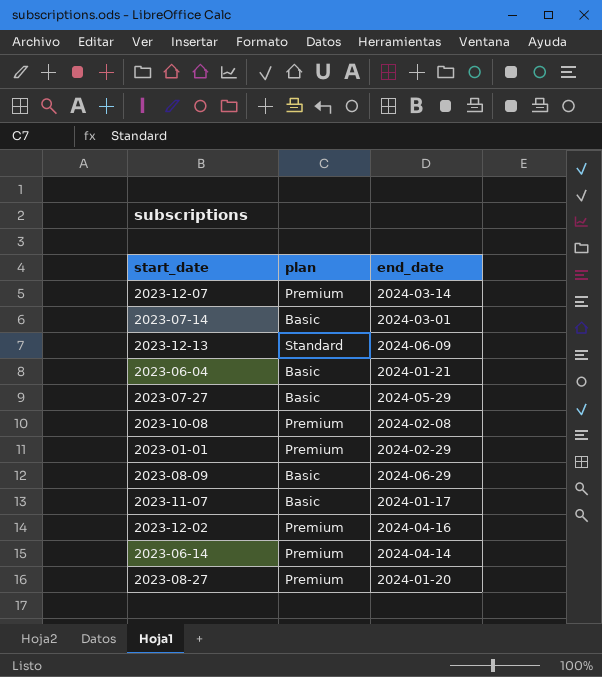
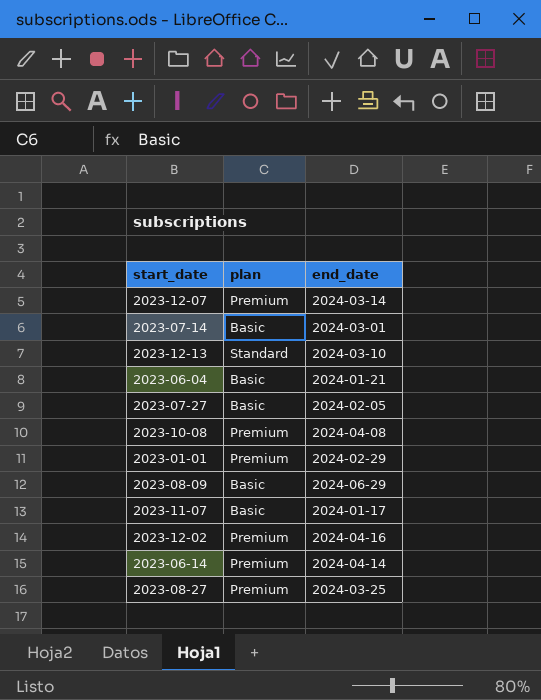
2023-12-13 | end_date: 2024-06-09 -> 2024-03-10
2023-07-27 | end_date: 2024-05-29 -> 2024-02-05
2023-10-08 | end_date: 2024-02-08 -> 2024-04-08
2023-08-27 | end_date: 2024-01-20 -> 2024-03-25

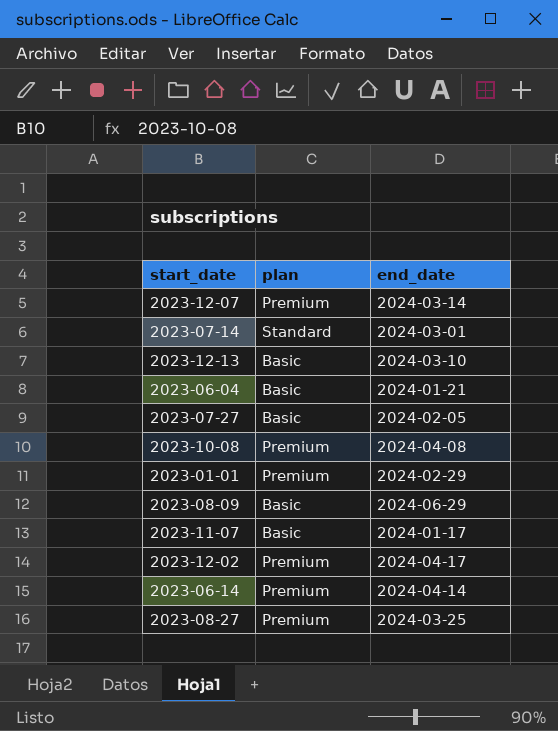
2023-07-14 | plan: Basic -> Standard
2023-12-13 | plan: Standard -> Basic
2023-12-02 | end_date: 2024-04-16 -> 2024-04-17

